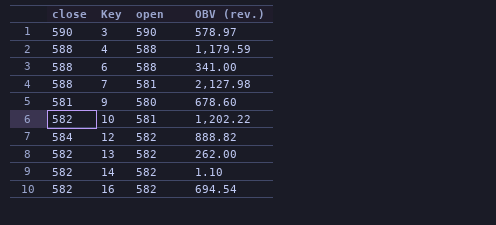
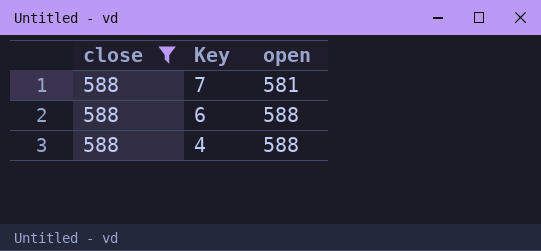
filter: none -> close = 588
row order: Key ascending -> Key descending
column OBV (rev.) | position: 4 -> none

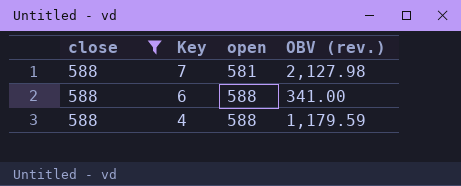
column OBV (rev.) | position: none -> 4

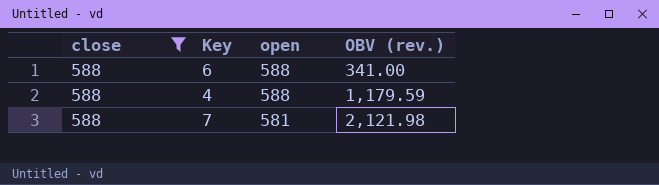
row order: Key descending -> open descending
7 | OBV (rev.): 2,127.98 -> 2,121.98

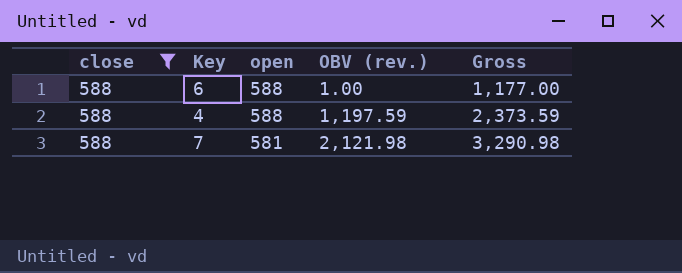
column Gross | formula: none -> [close] + [open] + [OBV (rev.)]
6 | OBV (rev.): 341.00 -> 1.00
4 | OBV (rev.): 1,179.59 -> 1,197.59

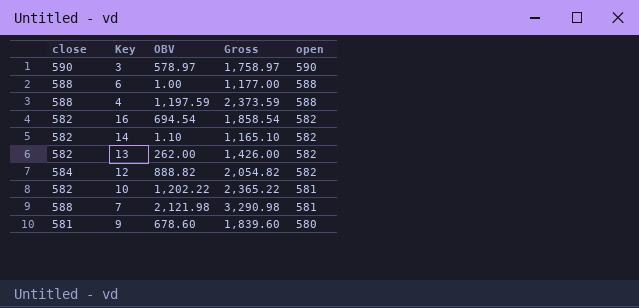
filter: close = 588 -> none
column name: OBV (rev.) -> OBV
column open | position: 3 -> 5

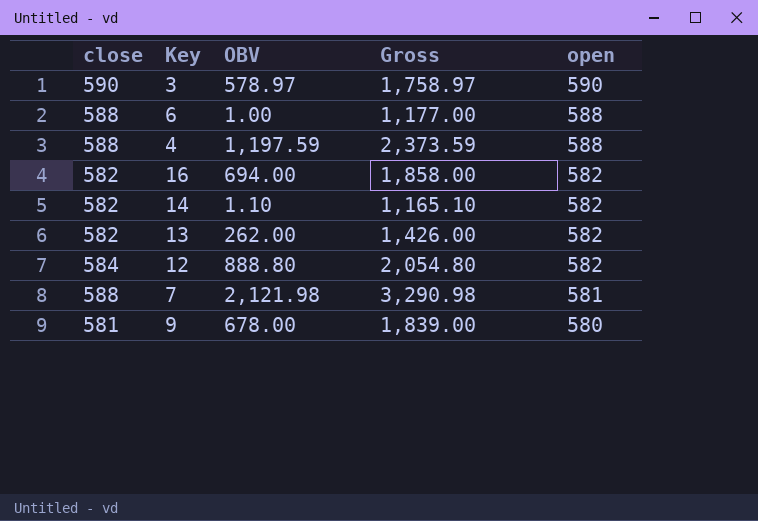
row 10: 582 | 1,202.22 | 2,365.22 | 581 -> none
16 | OBV: 694.54 -> 694.00
16 | Gross: 1,858.54 -> 1,858.00
12 | OBV: 888.82 -> 888.80
12 | Gross: 2,054.82 -> 2,054.80
9 | OBV: 678.60 -> 678.00
9 | Gross: 1,839.60 -> 1,839.00

